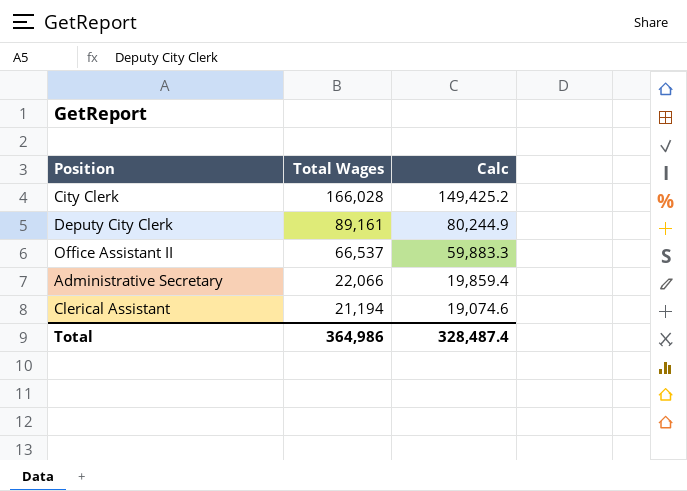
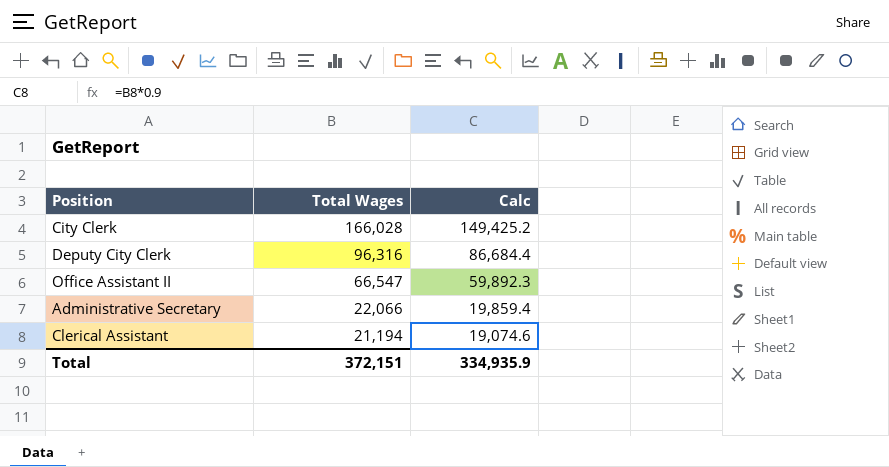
Deputy City Clerk | Total Wages: 89,161 -> 96,316
Deputy City Clerk | Calc: 80,244.9 -> 86,684.4
Office Assistant II | Total Wages: 66,537 -> 66,547
Office Assistant II | Calc: 59,883.3 -> 59,892.3
Total | Total Wages: 364,986 -> 372,151
Total | Calc: 328,487.4 -> 334,935.9

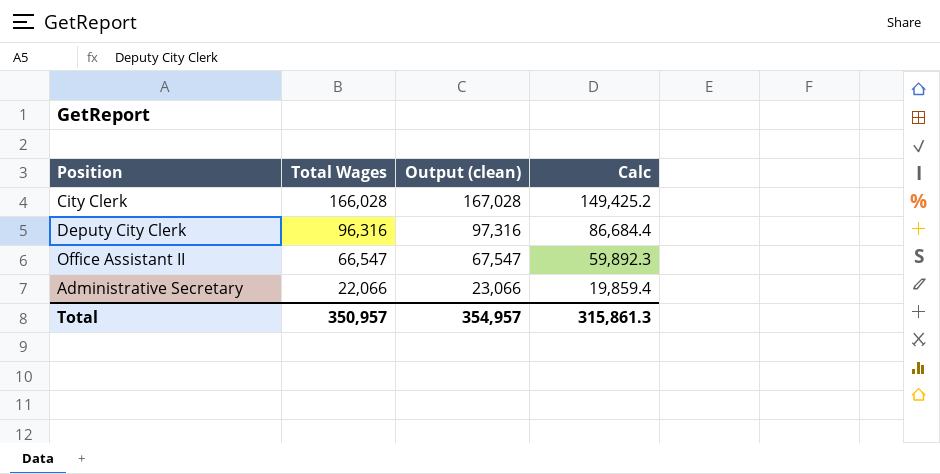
column Output (clean) | formula: none -> [Total Wages] + 1000
row Clerical Assistant: 21,194 | 19,074.6 -> none
Total | Total Wages: 372,151 -> 350,957
Total | Calc: 334,935.9 -> 315,861.3

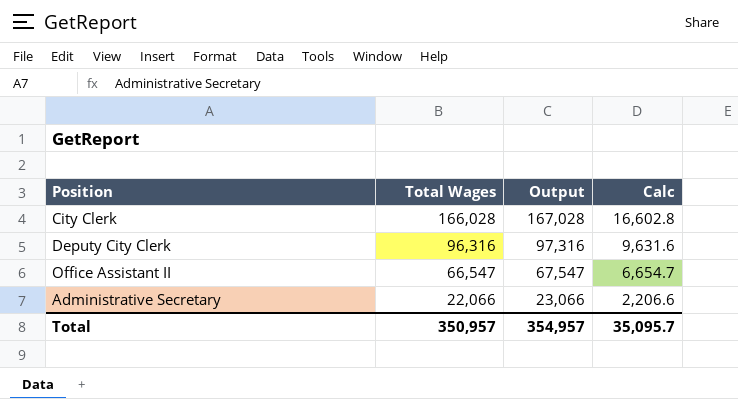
column name: Output (clean) -> Output
column Calc | formula: [Total Wages] * 0.9 -> [Total Wages] * 0.1
Total | Calc: 315,861.3 -> 35,095.7

